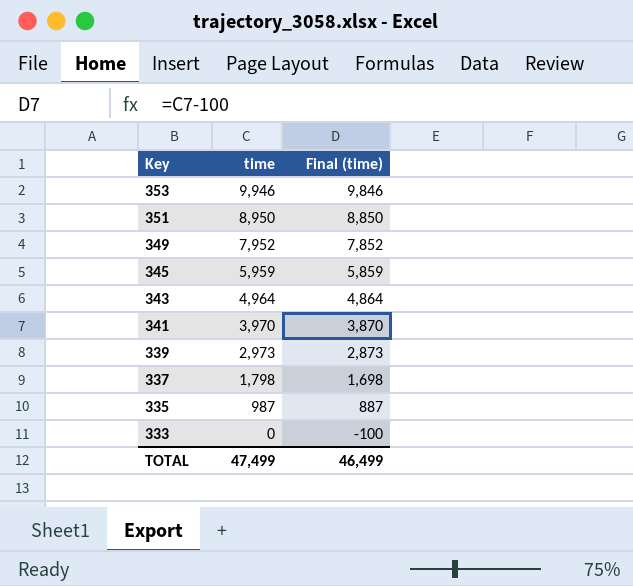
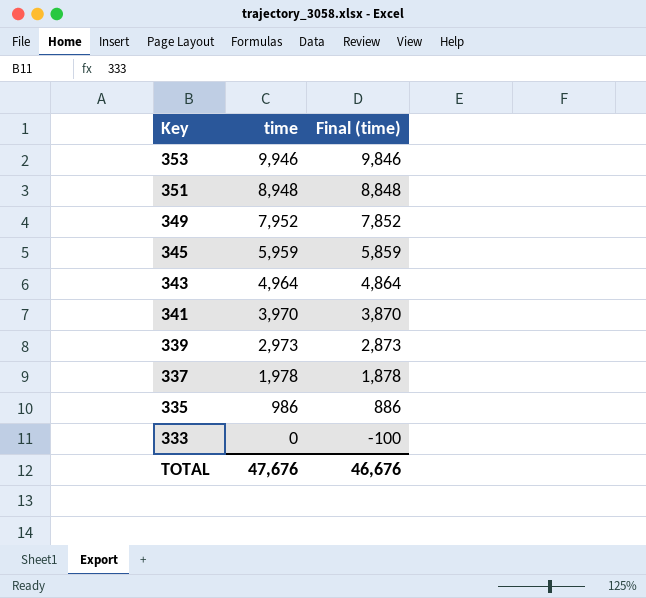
351 | time: 8,950 -> 8,948
351 | Final (time): 8,850 -> 8,848
337 | time: 1,798 -> 1,978
337 | Final (time): 1,698 -> 1,878
335 | time: 987 -> 986
335 | Final (time): 887 -> 886
TOTAL | time: 47,499 -> 47,676
TOTAL | Final (time): 46,499 -> 46,676

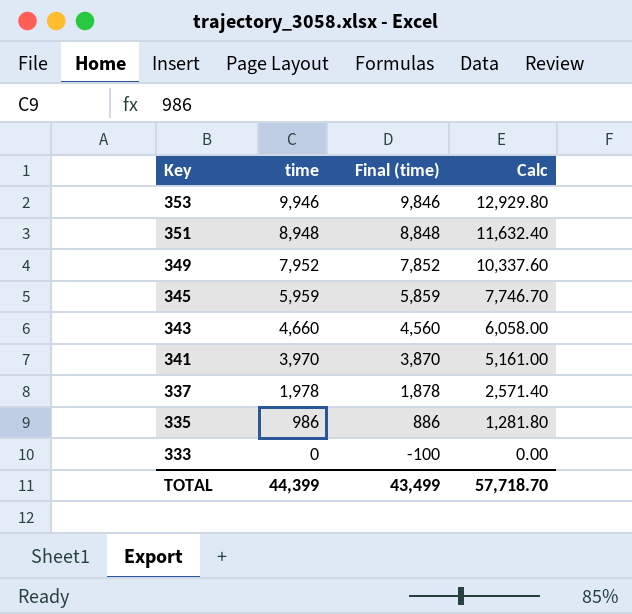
column Calc | formula: none -> [time] * 1.3
row 339: 2,973 | 2,873 -> none
343 | time: 4,964 -> 4,660
343 | Final (time): 4,864 -> 4,560
TOTAL | time: 47,676 -> 44,399
TOTAL | Final (time): 46,676 -> 43,499

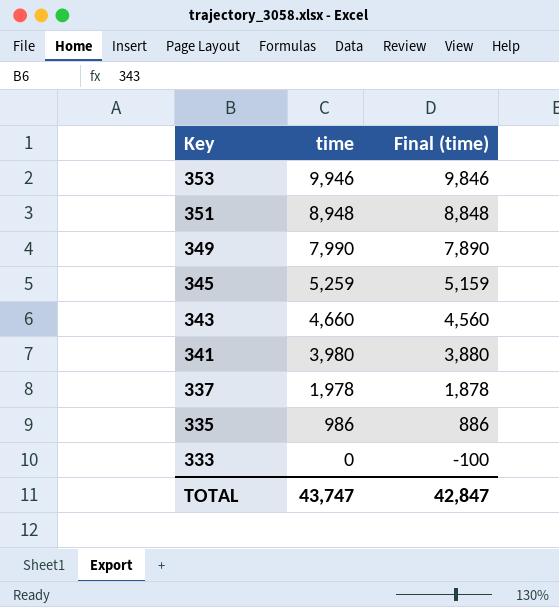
column Calc | formula: [time] * 1.3 -> none
349 | time: 7,952 -> 7,990
349 | Final (time): 7,852 -> 7,890
345 | time: 5,959 -> 5,259
345 | Final (time): 5,859 -> 5,159
341 | time: 3,970 -> 3,980
341 | Final (time): 3,870 -> 3,880
TOTAL | time: 44,399 -> 43,747
TOTAL | Final (time): 43,499 -> 42,847

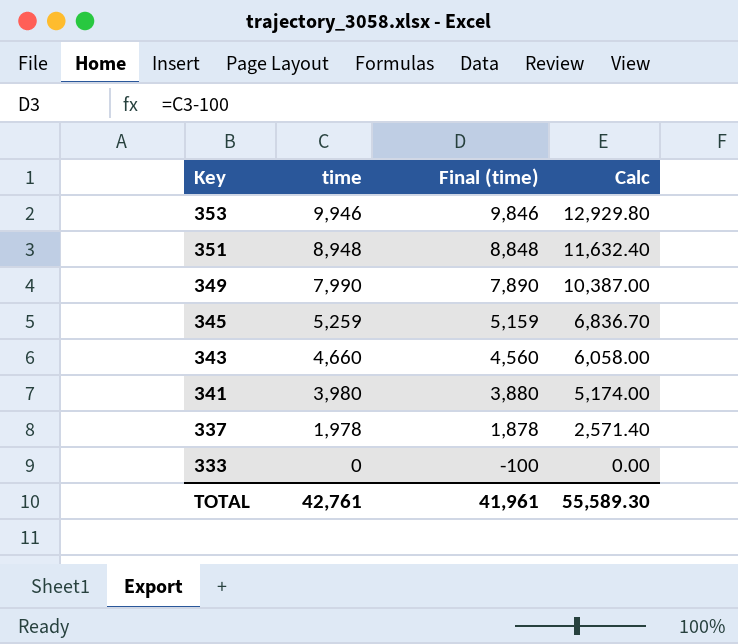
column Calc | formula: none -> [time] * 1.3
row 335: 986 | 886 -> none
TOTAL | time: 43,747 -> 42,761
TOTAL | Final (time): 42,847 -> 41,961

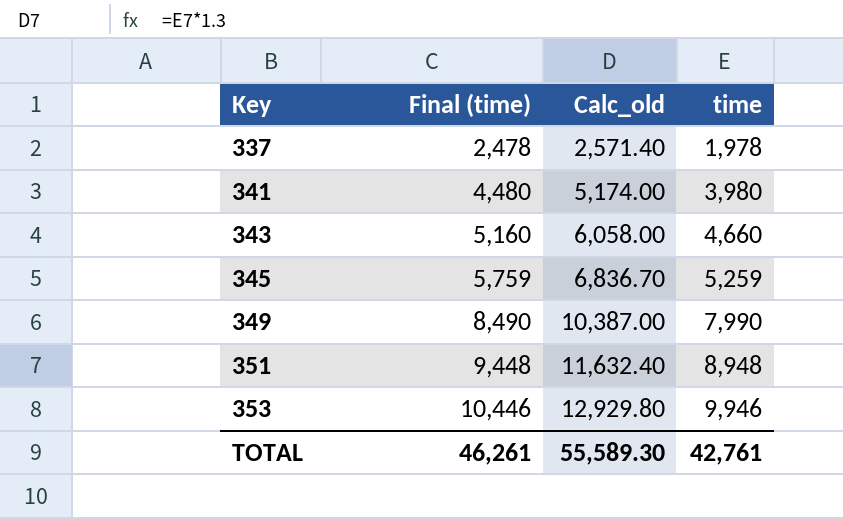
row order: Key descending -> Key ascending
column Final (time) | formula: [time] - 100 -> [time] + 500
column name: Calc -> Calc_old
column time | position: 2 -> 4
row 333: 0 | -100 | 0.00 -> none
TOTAL | Final (time): 41,961 -> 46,261

